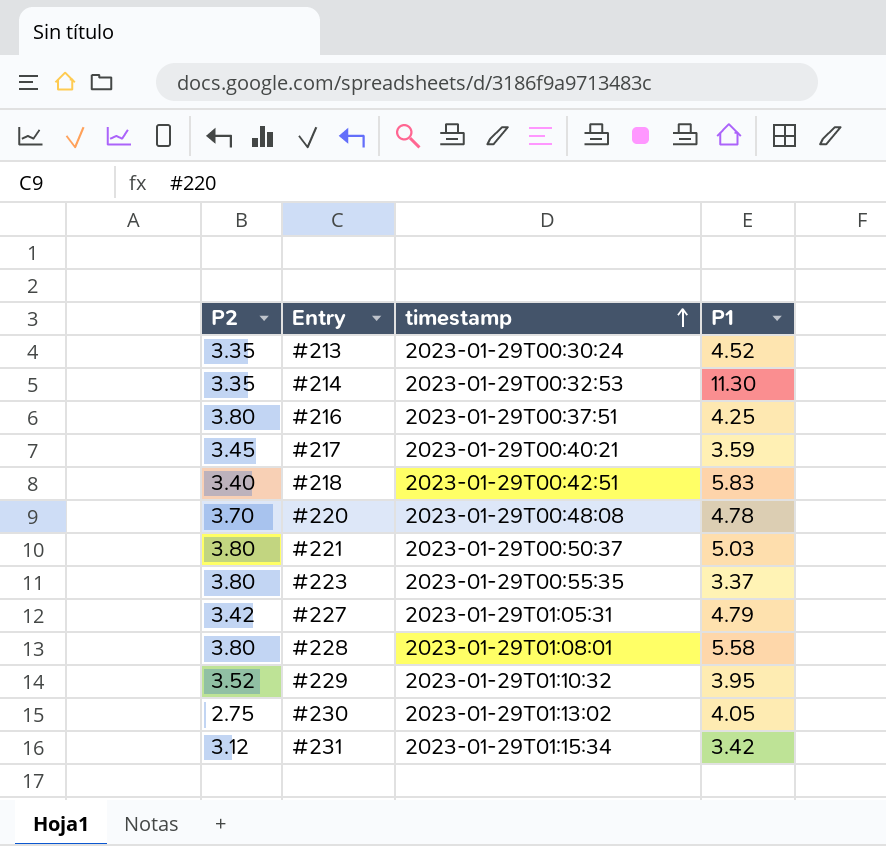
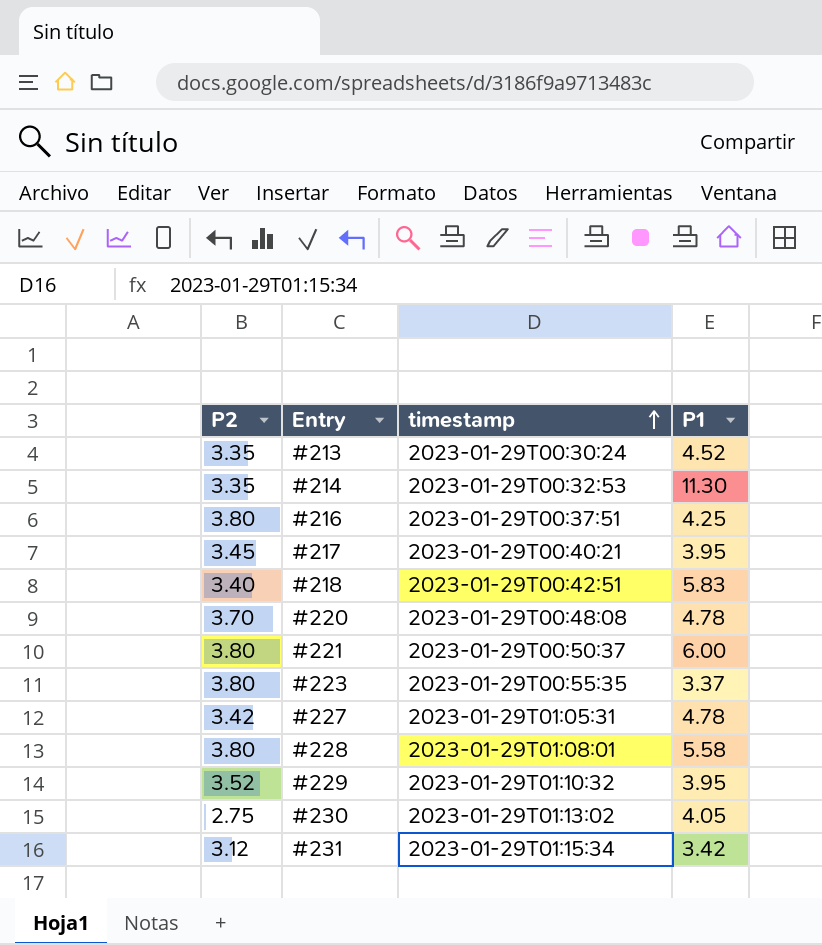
#217 | P1: 3.59 -> 3.95
#221 | P1: 5.03 -> 6.00
#227 | P1: 4.79 -> 4.78

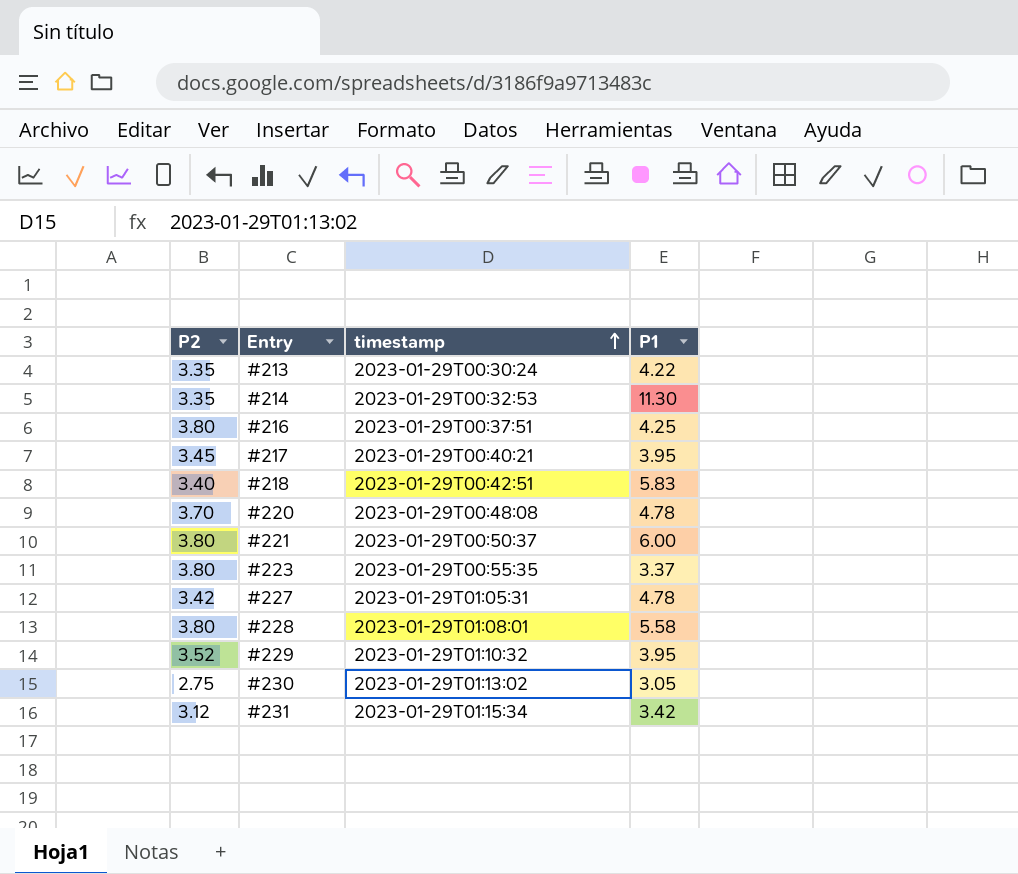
#213 | P1: 4.52 -> 4.22
#230 | P1: 4.05 -> 3.05

